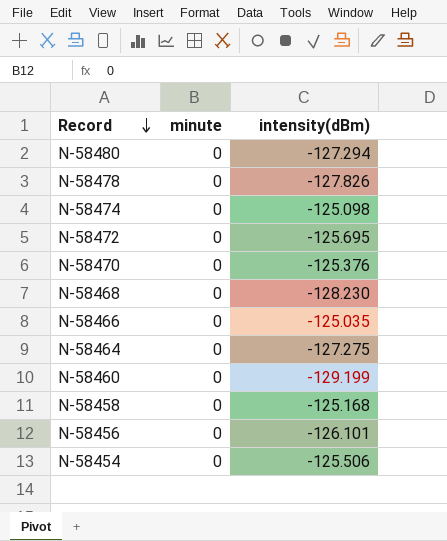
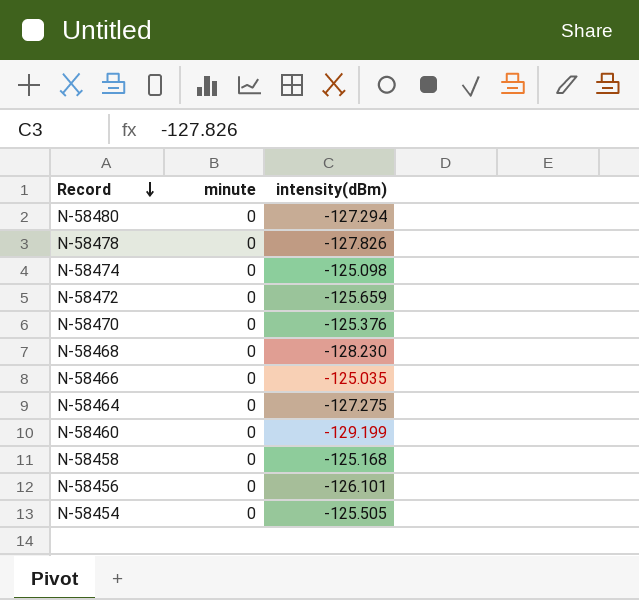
N-58472 | intensity(dBm): -125.695 -> -125.659
N-58454 | intensity(dBm): -125.506 -> -125.505

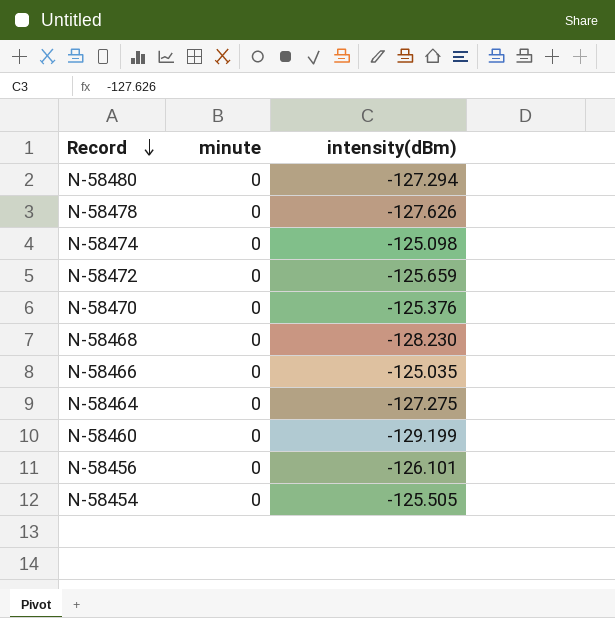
row N-58458: 0 | -125.168 -> none
N-58478 | intensity(dBm): -127.826 -> -127.626

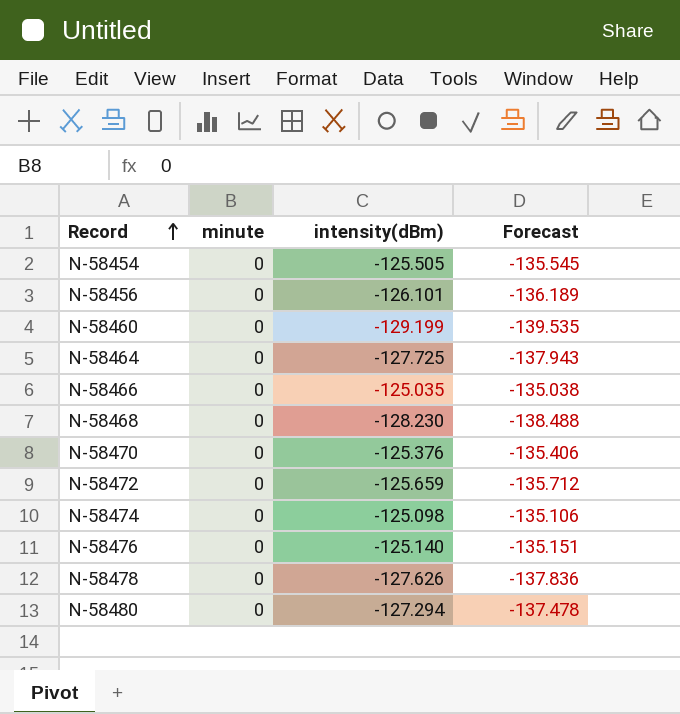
row order: Record descending -> Record ascending
column Forecast | formula: none -> [intensity(dBm)] * 1.08
N-58464 | intensity(dBm): -127.275 -> -127.725
row N-58476: none -> 0 | -125.140 | -135.151

